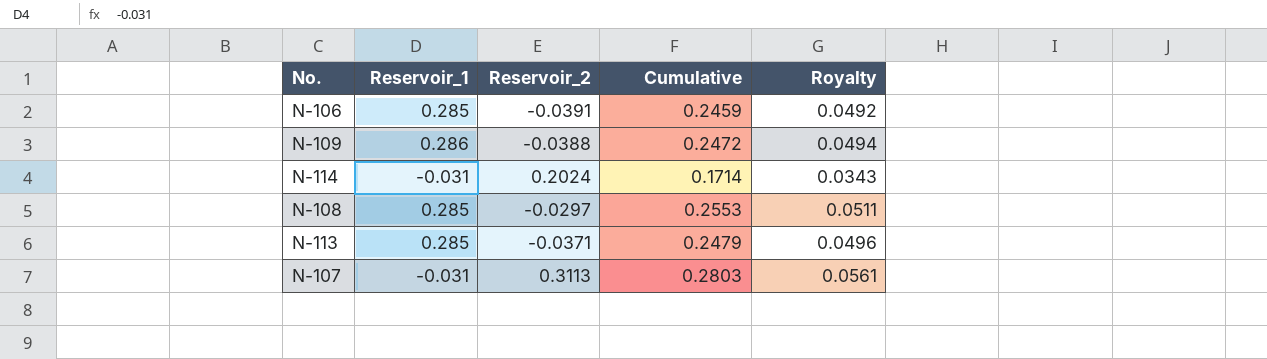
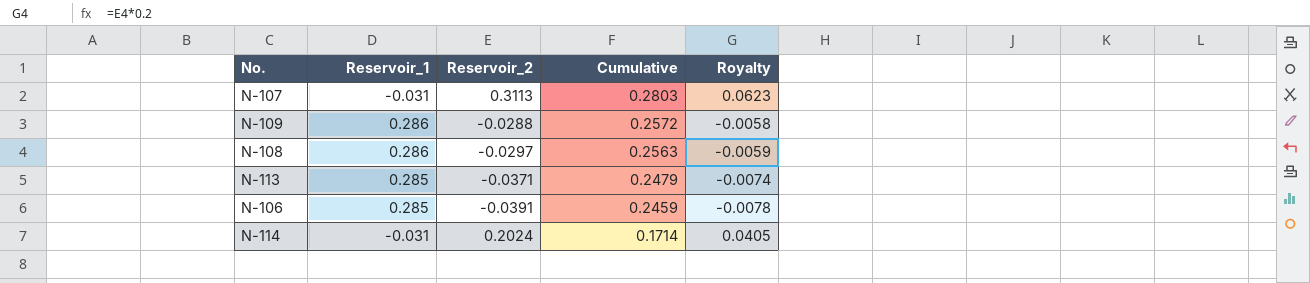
row order: none -> Cumulative descending
column Royalty | formula: [Cumulative] * 0.2 -> [Reservoir_2] * 0.2
N-109 | Reservoir_2: -0.0388 -> -0.0288
N-109 | Cumulative: 0.2472 -> 0.2572
N-108 | Reservoir_1: 0.285 -> 0.286
N-108 | Cumulative: 0.2553 -> 0.2563

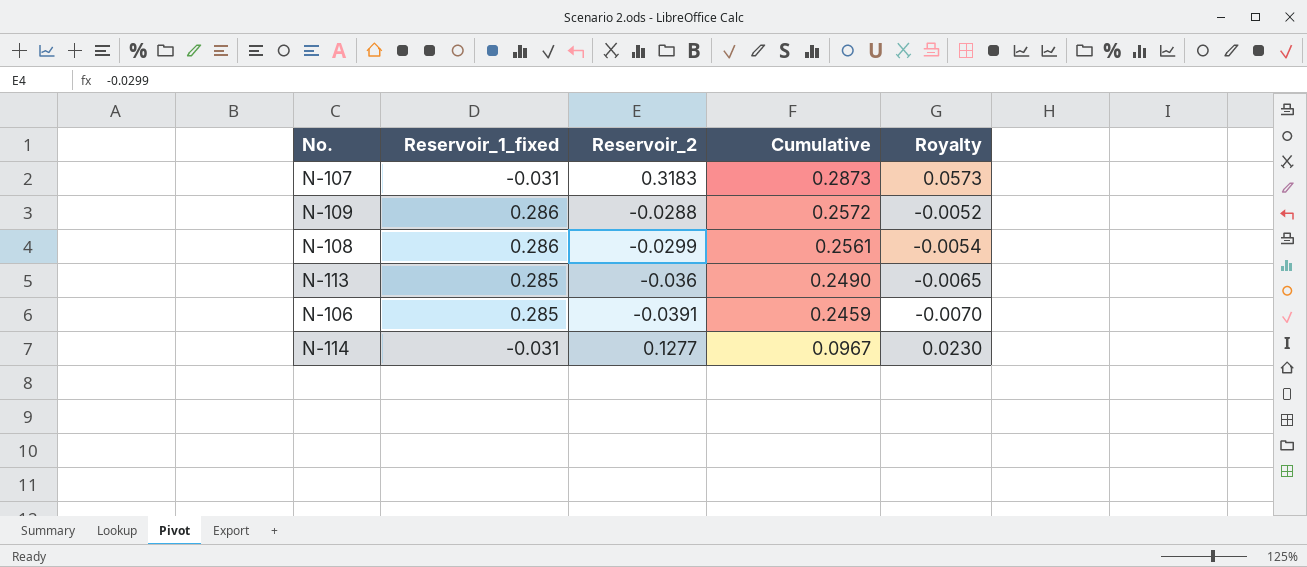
column name: Reservoir_1 -> Reservoir_1_fixed
column Royalty | formula: [Reservoir_2] * 0.2 -> [Reservoir_2] * 0.18
N-107 | Reservoir_2: 0.3113 -> 0.3183
N-107 | Cumulative: 0.2803 -> 0.2873
N-108 | Reservoir_2: -0.0297 -> -0.0299
N-108 | Cumulative: 0.2563 -> 0.2561
N-113 | Reservoir_2: -0.0371 -> -0.036
N-113 | Cumulative: 0.2479 -> 0.2490
N-114 | Reservoir_2: 0.2024 -> 0.1277
N-114 | Cumulative: 0.1714 -> 0.0967

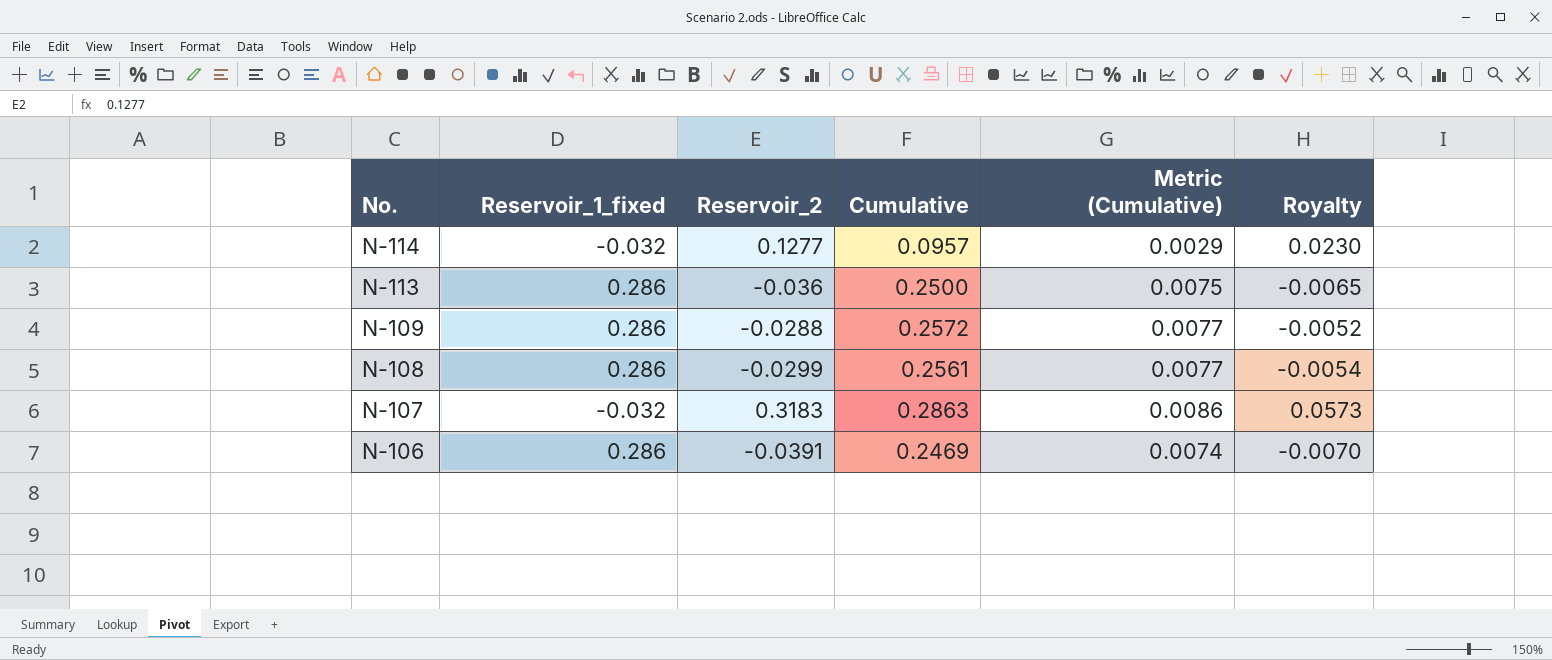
row order: Cumulative descending -> No. descending
column Metric (Cumulative) | formula: none -> [Cumulative] * 0.03
N-114 | Reservoir_1_fixed: -0.031 -> -0.032
N-114 | Cumulative: 0.0967 -> 0.0957
N-113 | Reservoir_1_fixed: 0.285 -> 0.286
N-113 | Cumulative: 0.2490 -> 0.2500
N-107 | Reservoir_1_fixed: -0.031 -> -0.032
N-107 | Cumulative: 0.2873 -> 0.2863
N-106 | Reservoir_1_fixed: 0.285 -> 0.286
N-106 | Cumulative: 0.2459 -> 0.2469

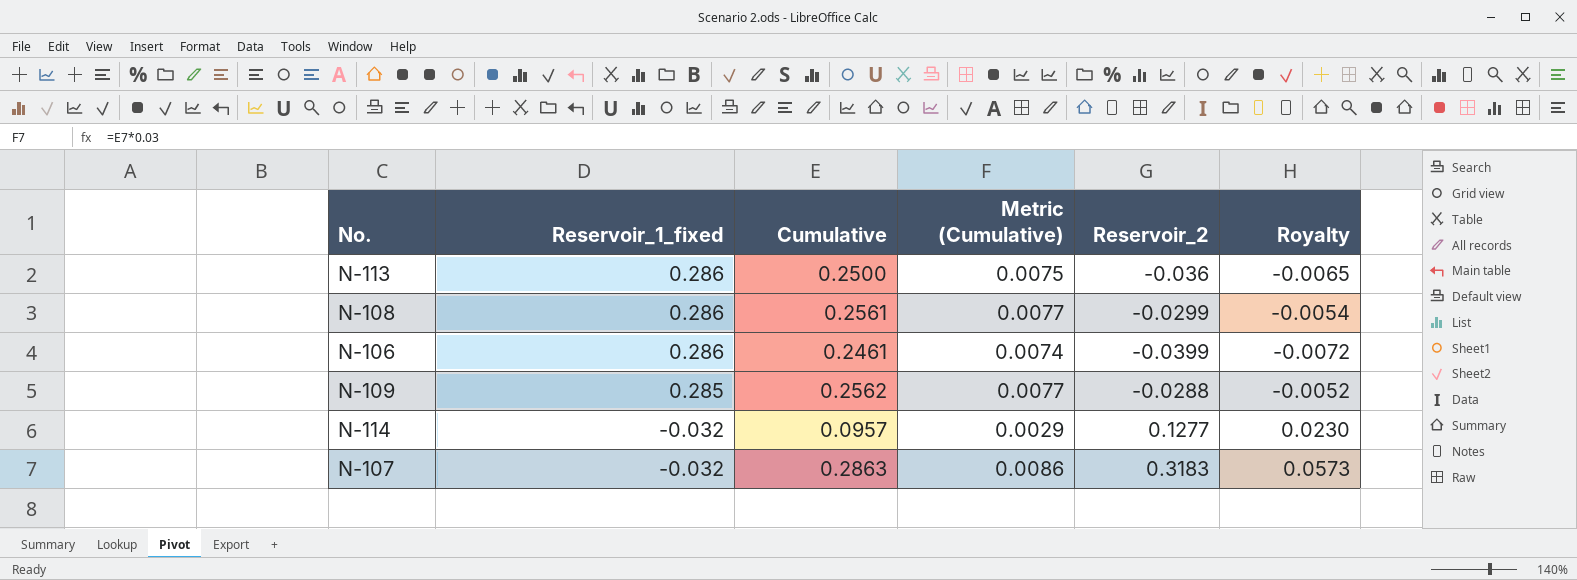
row order: No. descending -> Reservoir_1_fixed descending
column Reservoir_2 | position: 3 -> 5
N-106 | Cumulative: 0.2469 -> 0.2461
N-106 | Reservoir_2: -0.0391 -> -0.0399
N-106 | Royalty: -0.0070 -> -0.0072
N-109 | Reservoir_1_fixed: 0.286 -> 0.285
N-109 | Cumulative: 0.2572 -> 0.2562

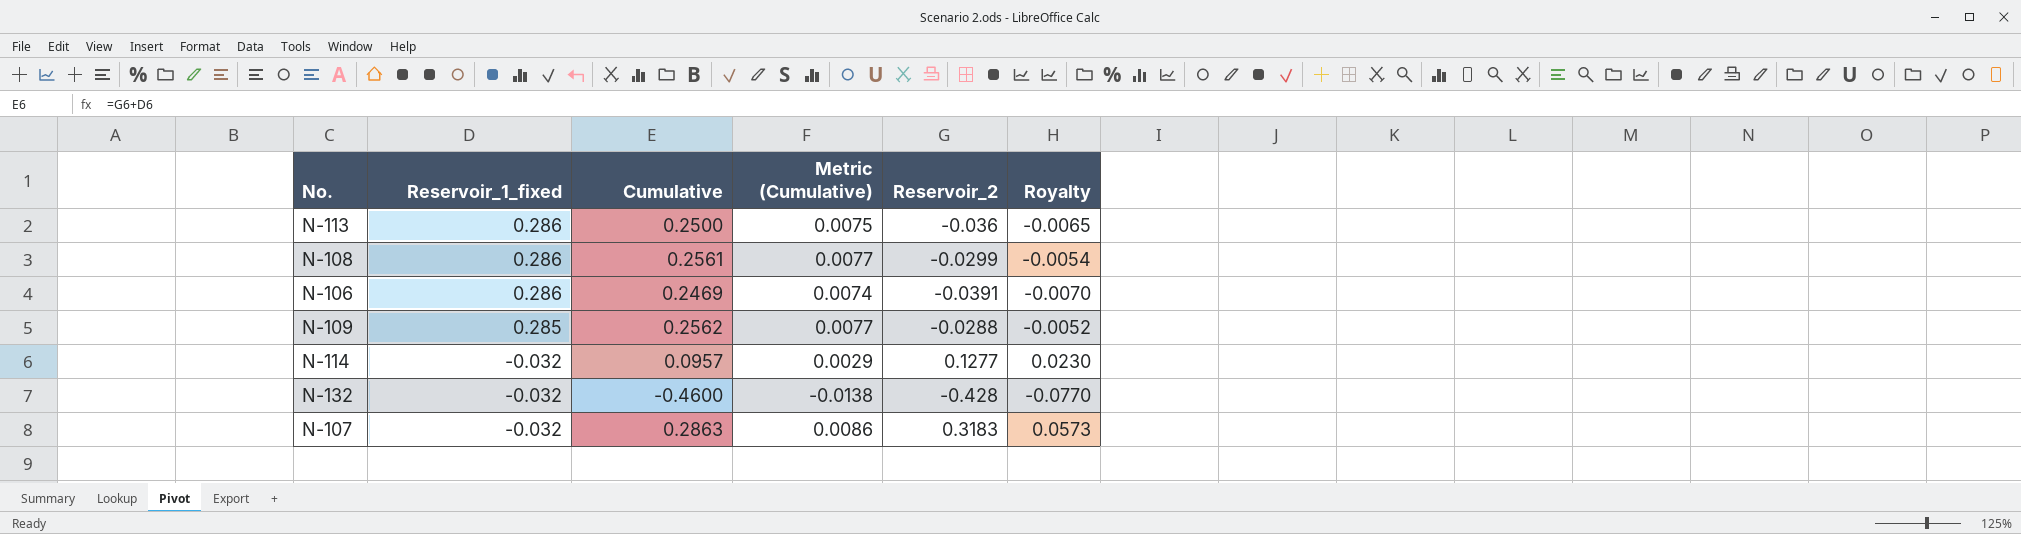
N-106 | Cumulative: 0.2461 -> 0.2469
N-106 | Reservoir_2: -0.0399 -> -0.0391
N-106 | Royalty: -0.0072 -> -0.0070
row N-132: none -> -0.032 | -0.4600 | -0.0138 | -0.428 | -0.0770

